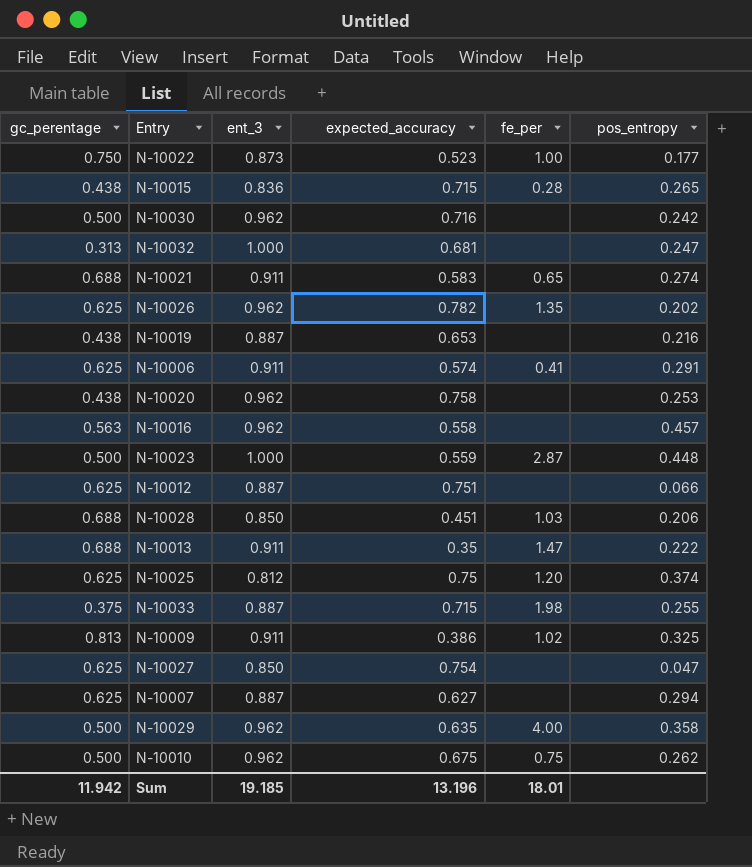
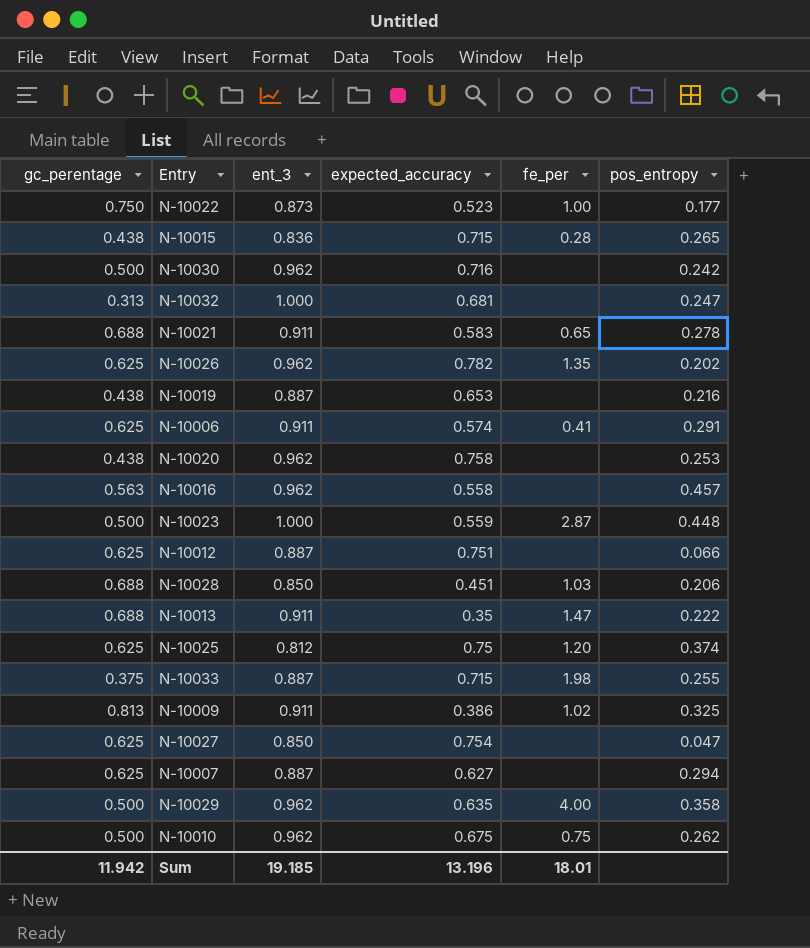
N-10021 | pos_entropy: 0.274 -> 0.278

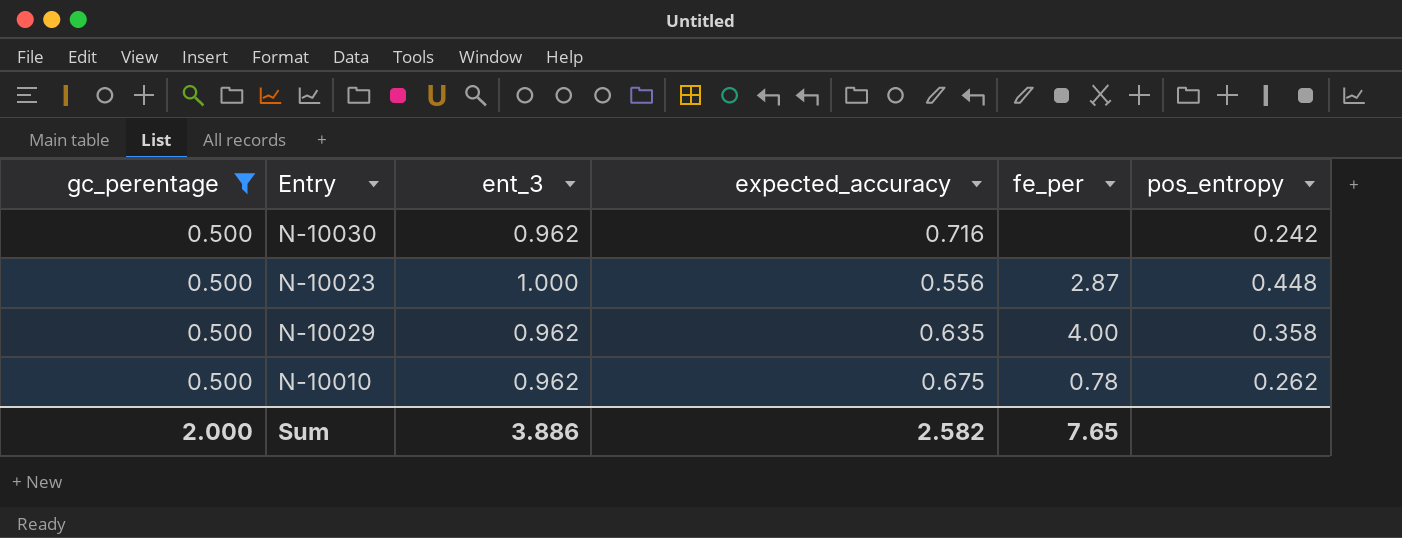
filter: none -> gc_perentage = 0.500
N-10023 | expected_accuracy: 0.559 -> 0.556
N-10010 | fe_per: 0.75 -> 0.78
Sum | gc_perentage: 11.942 -> 2.000
Sum | ent_3: 19.185 -> 3.886
Sum | expected_accuracy: 13.196 -> 2.582
Sum | fe_per: 18.01 -> 7.65

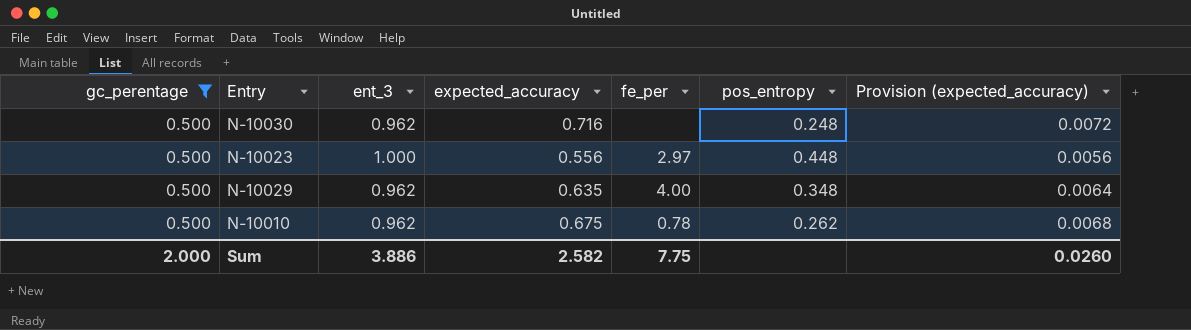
column Provision (expected_accuracy) | formula: none -> [expected_accuracy] * 0.01
N-10030 | pos_entropy: 0.242 -> 0.248
N-10023 | fe_per: 2.87 -> 2.97
N-10029 | pos_entropy: 0.358 -> 0.348
Sum | fe_per: 7.65 -> 7.75

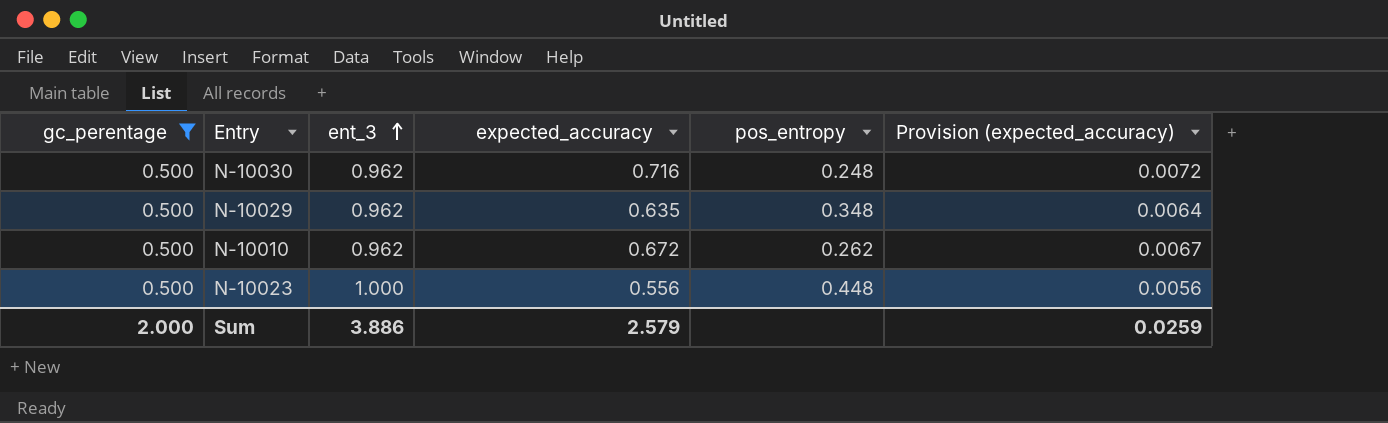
row order: none -> ent_3 ascending
column fe_per | position: 5 -> none
N-10010 | expected_accuracy: 0.675 -> 0.672
N-10010 | Provision (expected_accuracy): 0.0068 -> 0.0067
Sum | expected_accuracy: 2.582 -> 2.579
Sum | Provision (expected_accuracy): 0.0260 -> 0.0259

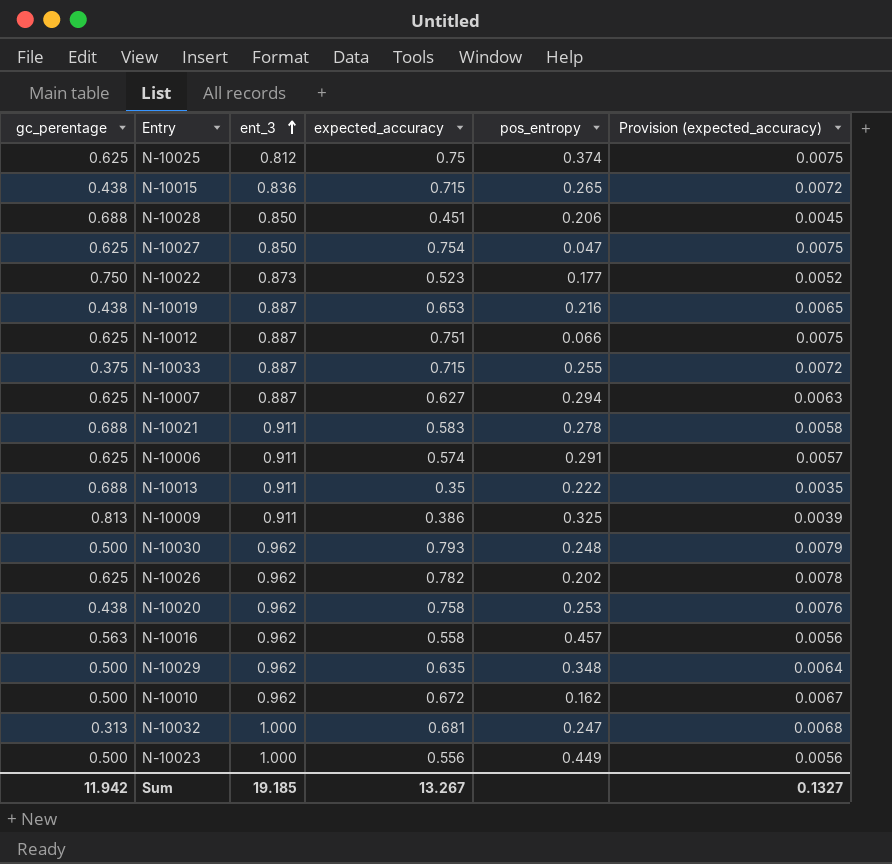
filter: gc_perentage = 0.500 -> none
N-10030 | expected_accuracy: 0.716 -> 0.793
N-10030 | Provision (expected_accuracy): 0.0072 -> 0.0079
N-10010 | pos_entropy: 0.262 -> 0.162
N-10023 | pos_entropy: 0.448 -> 0.449
Sum | gc_perentage: 2.000 -> 11.942
Sum | ent_3: 3.886 -> 19.185
Sum | expected_accuracy: 2.579 -> 13.267
Sum | Provision (expected_accuracy): 0.0259 -> 0.1327

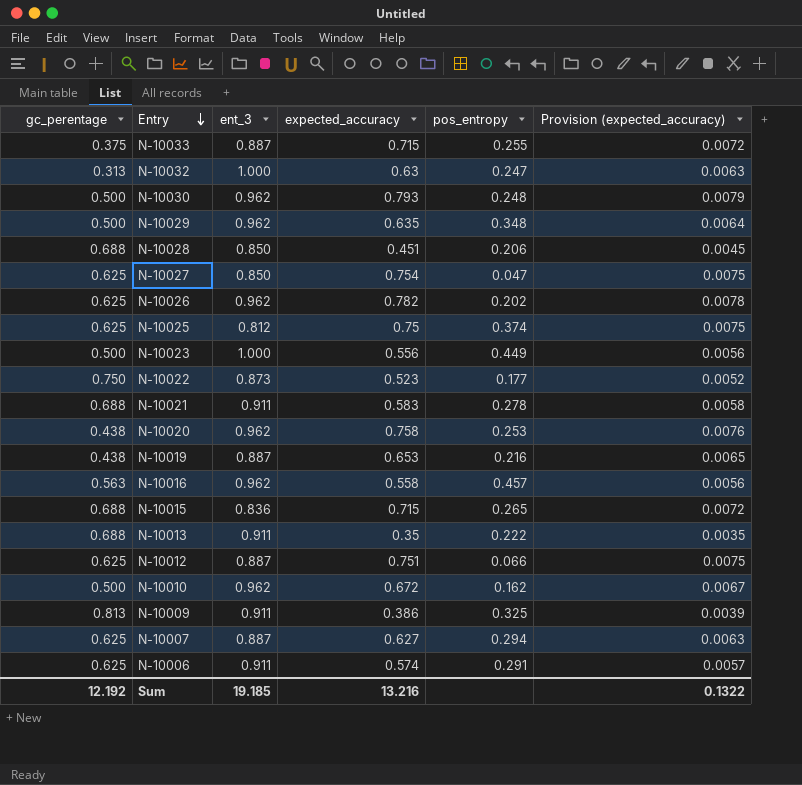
row order: ent_3 ascending -> Entry descending
N-10032 | expected_accuracy: 0.681 -> 0.63
N-10032 | Provision (expected_accuracy): 0.0068 -> 0.0063
N-10015 | gc_perentage: 0.438 -> 0.688
Sum | gc_perentage: 11.942 -> 12.192
Sum | expected_accuracy: 13.267 -> 13.216
Sum | Provision (expected_accuracy): 0.1327 -> 0.1322

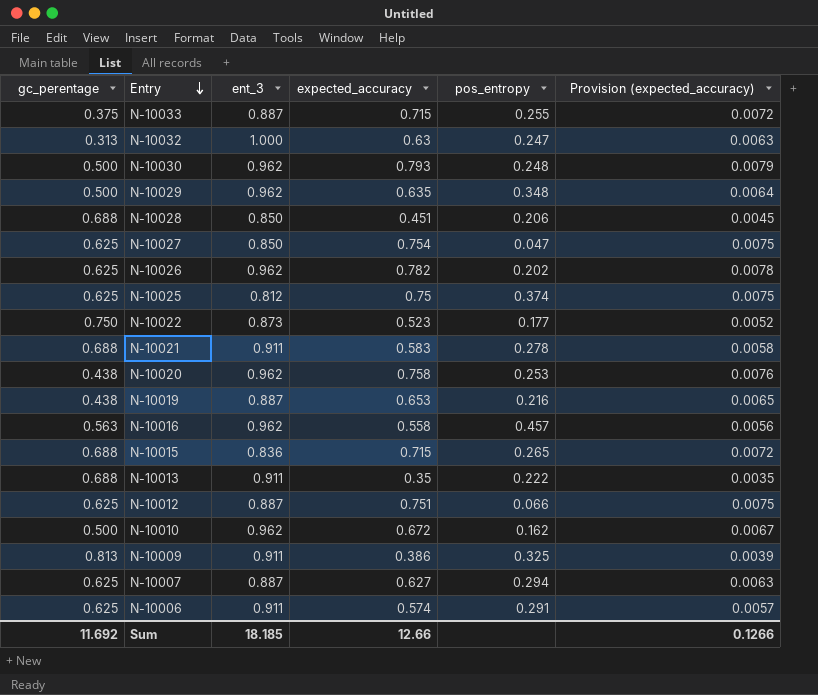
row N-10023: 0.500 | 1.000 | 0.556 | 0.449 | 0.0056 -> none
Sum | gc_perentage: 12.192 -> 11.692
Sum | ent_3: 19.185 -> 18.185
Sum | expected_accuracy: 13.216 -> 12.66
Sum | Provision (expected_accuracy): 0.1322 -> 0.1266

